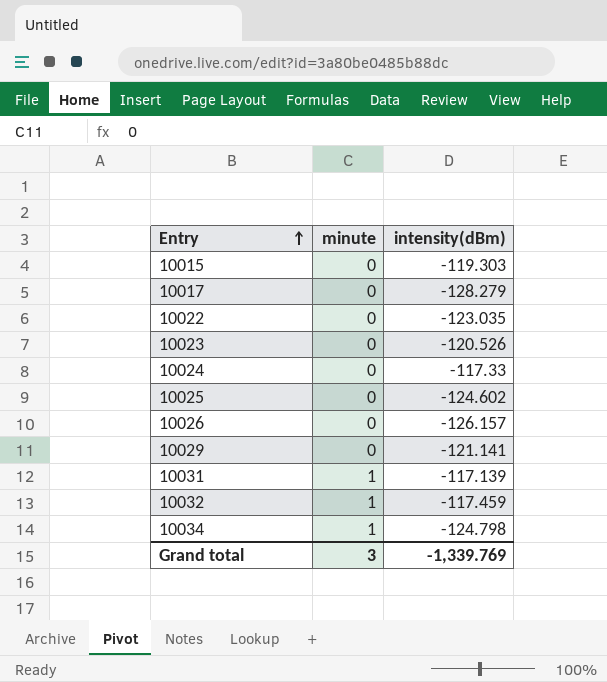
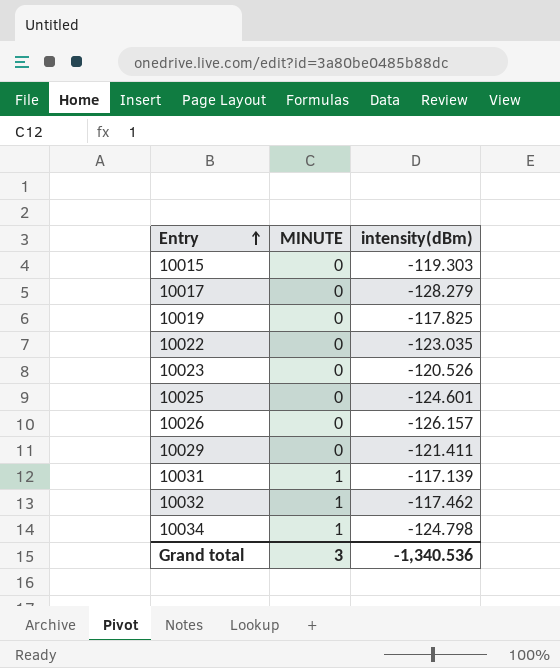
column name: minute -> MINUTE
row 10024: 0 | -117.33 -> none
row 10019: none -> 0 | -117.825
10025 | intensity(dBm): -124.602 -> -124.601
10029 | intensity(dBm): -121.141 -> -121.411
10032 | intensity(dBm): -117.459 -> -117.462
Grand total | intensity(dBm): -1,339.769 -> -1,340.536

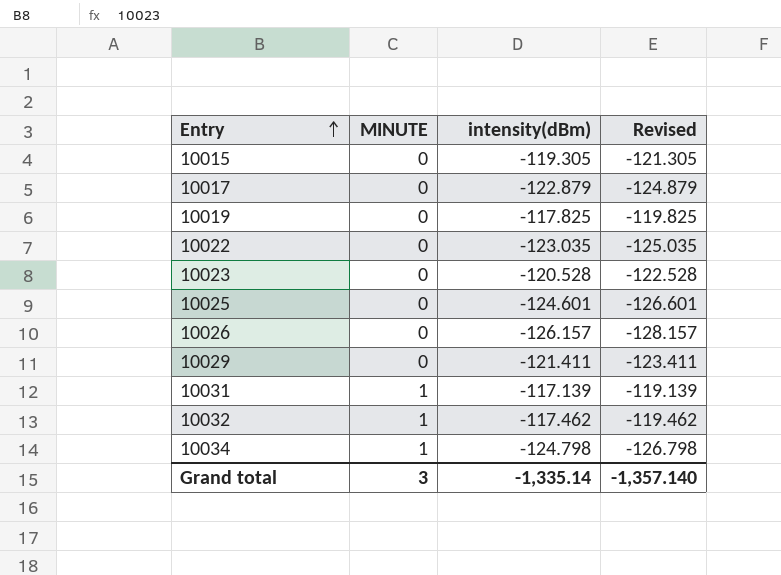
column Revised | formula: none -> [intensity(dBm)] - 2
10015 | intensity(dBm): -119.303 -> -119.305
10017 | intensity(dBm): -128.279 -> -122.879
10023 | intensity(dBm): -120.526 -> -120.528
Grand total | intensity(dBm): -1,340.536 -> -1,335.14

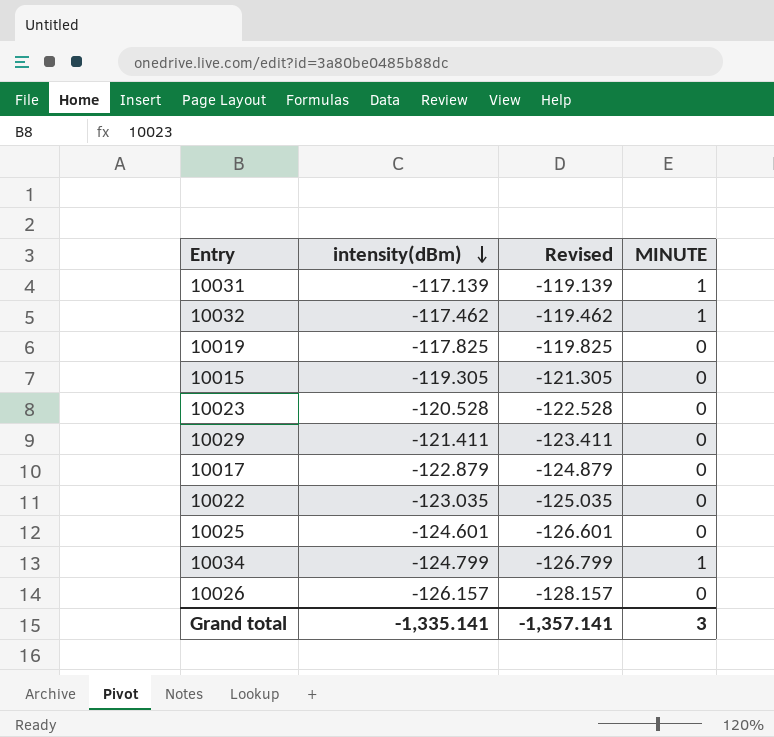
row order: Entry ascending -> intensity(dBm) descending
column MINUTE | position: 2 -> 4
10034 | intensity(dBm): -124.798 -> -124.799
10034 | Revised: -126.798 -> -126.799
Grand total | intensity(dBm): -1,335.14 -> -1,335.141
Grand total | Revised: -1,357.140 -> -1,357.141

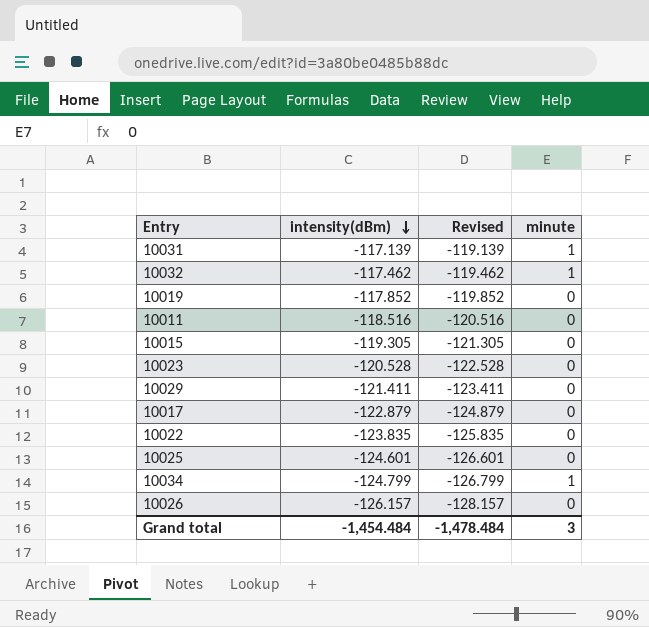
column name: MINUTE -> minute
10019 | intensity(dBm): -117.825 -> -117.852
10019 | Revised: -119.825 -> -119.852
row 10011: none -> -118.516 | -120.516 | 0
10022 | intensity(dBm): -123.035 -> -123.835
10022 | Revised: -125.035 -> -125.835
Grand total | intensity(dBm): -1,335.141 -> -1,454.484
Grand total | Revised: -1,357.141 -> -1,478.484

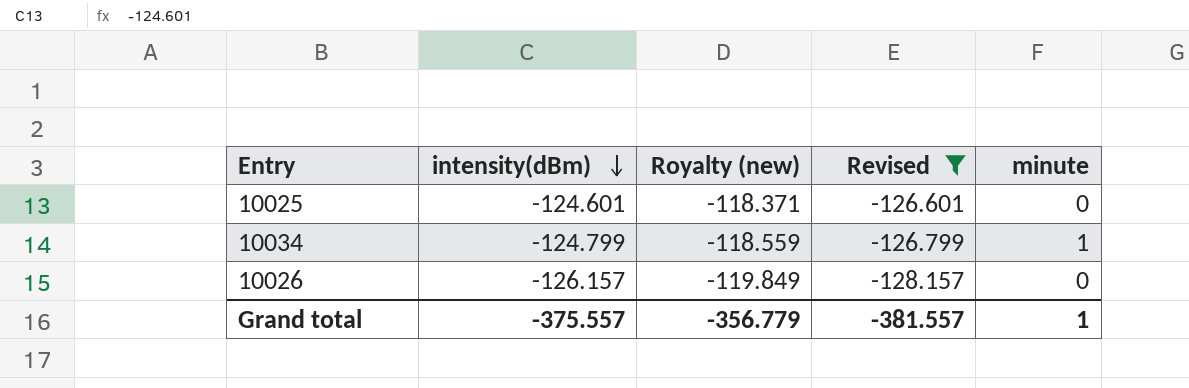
filter: none -> Revised <= -126.601
column Royalty (new) | formula: none -> [intensity(dBm)] * 0.95
Grand total | intensity(dBm): -1,454.484 -> -375.557
Grand total | Revised: -1,478.484 -> -381.557
Grand total | minute: 3 -> 1

